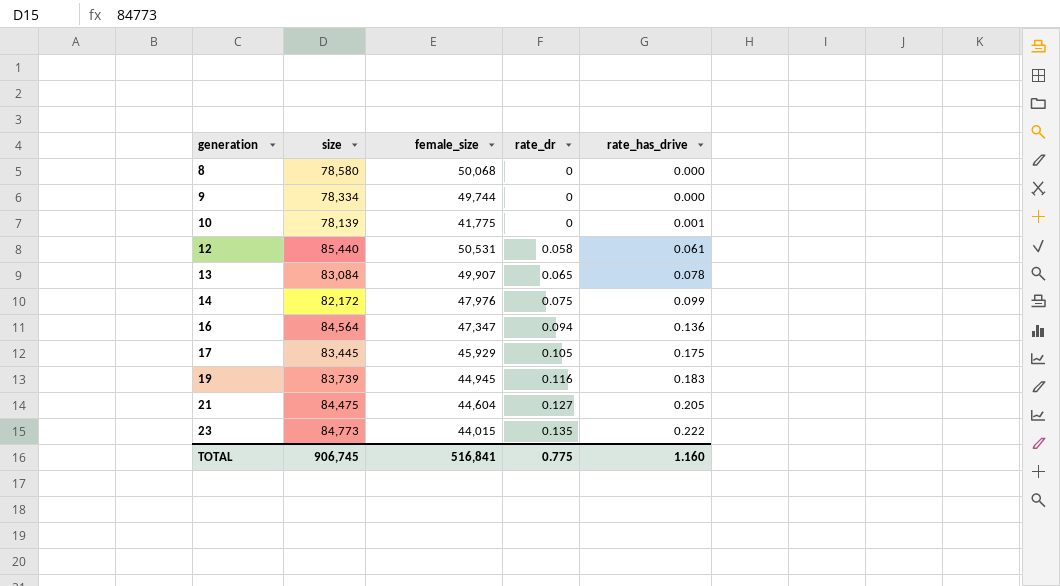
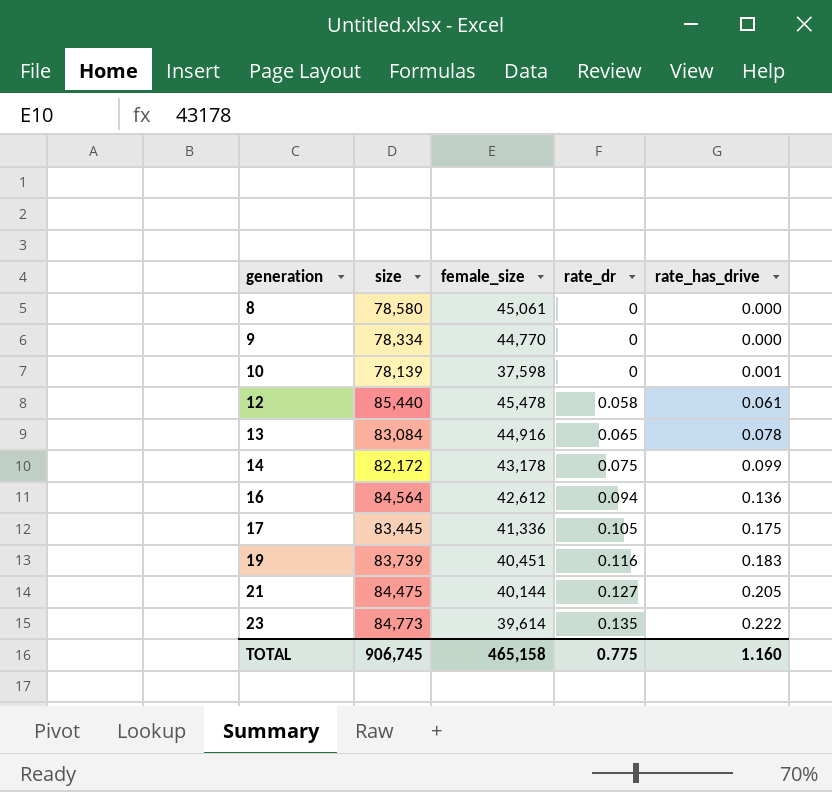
8 | female_size: 50,068 -> 45,061
9 | female_size: 49,744 -> 44,770
10 | female_size: 41,775 -> 37,598
12 | female_size: 50,531 -> 45,478
13 | female_size: 49,907 -> 44,916
14 | female_size: 47,976 -> 43,178
16 | female_size: 47,347 -> 42,612
17 | female_size: 45,929 -> 41,336
19 | female_size: 44,945 -> 40,451
21 | female_size: 44,604 -> 40,144
23 | female_size: 44,015 -> 39,614
TOTAL | female_size: 516,841 -> 465,158

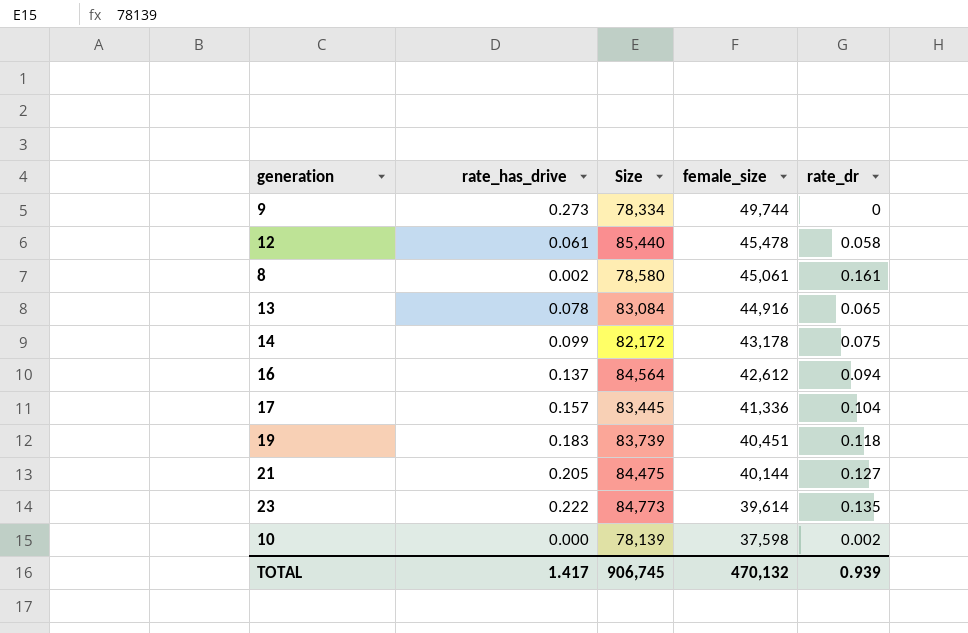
row order: generation ascending -> female_size descending
column rate_has_drive | position: 5 -> 2
column name: size -> Size
9 | rate_has_drive: 0.000 -> 0.273
9 | female_size: 44,770 -> 49,744
8 | rate_has_drive: 0.000 -> 0.002
8 | rate_dr: 0 -> 0.161
16 | rate_has_drive: 0.136 -> 0.137
17 | rate_has_drive: 0.175 -> 0.157
17 | rate_dr: 0.105 -> 0.104
19 | rate_dr: 0.116 -> 0.118
10 | rate_has_drive: 0.001 -> 0.000
10 | rate_dr: 0 -> 0.002
TOTAL | rate_has_drive: 1.160 -> 1.417
TOTAL | female_size: 465,158 -> 470,132
TOTAL | rate_dr: 0.775 -> 0.939

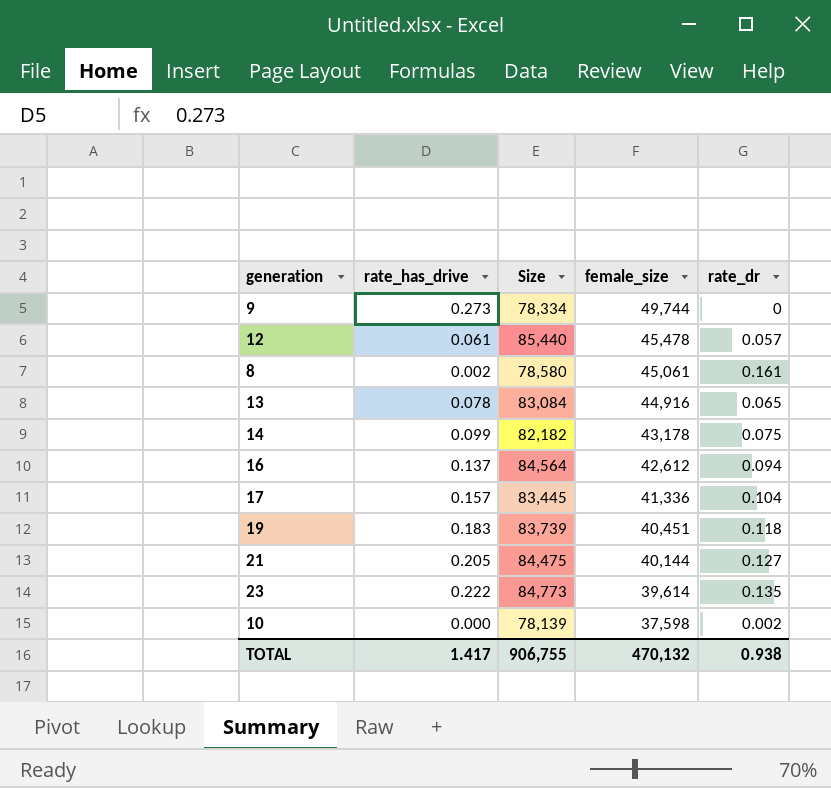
12 | rate_dr: 0.058 -> 0.057
14 | Size: 82,172 -> 82,182
TOTAL | Size: 906,745 -> 906,755
TOTAL | rate_dr: 0.939 -> 0.938

